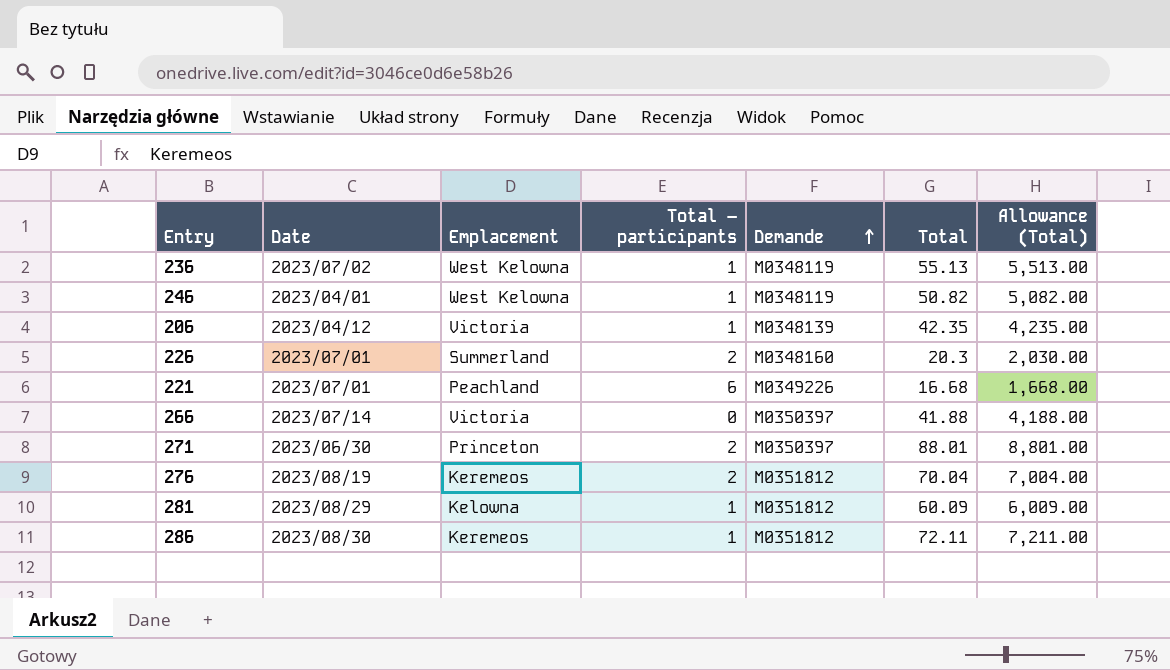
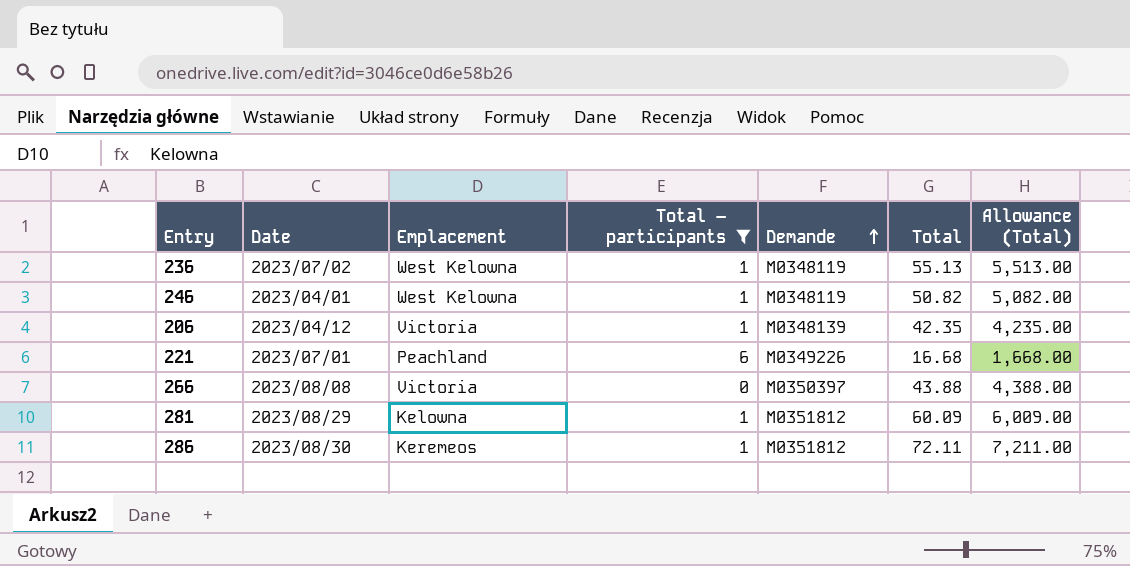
filter: none -> Total – participants != 2
266 | Date: 2023/07/14 -> 2023/08/08
266 | Total: 41.88 -> 43.88
266 | Allowance (Total): 4,188.00 -> 4,388.00

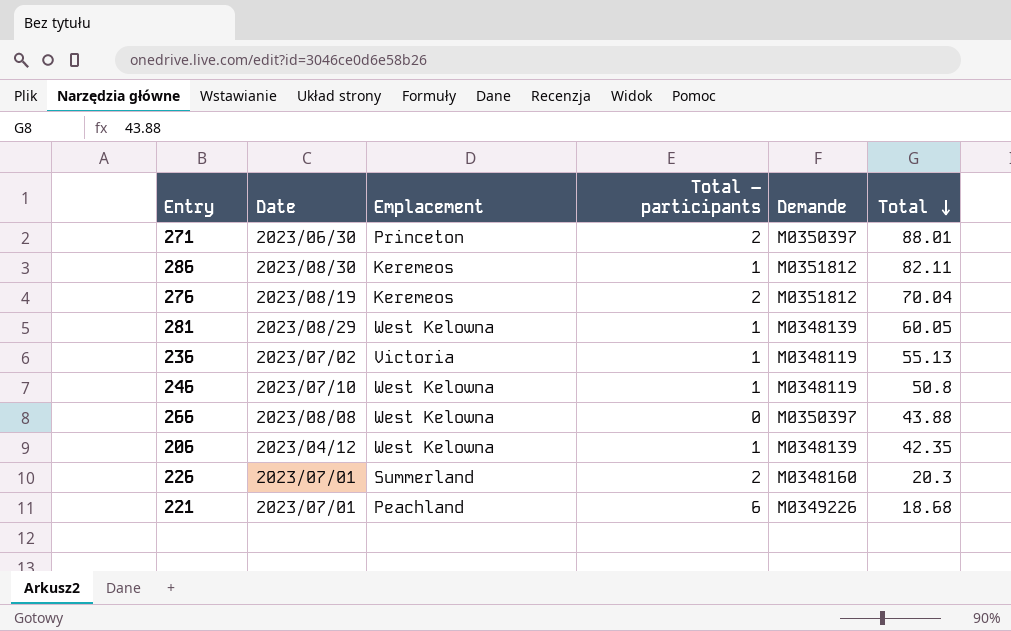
filter: Total – participants != 2 -> none
row order: Demande ascending -> Total descending
column Allowance (Total) | formula: [Total] * 100 -> none
286 | Total: 72.11 -> 82.11
281 | Emplacement: Kelowna -> West Kelowna
281 | Demande: M0351812 -> M0348139
281 | Total: 60.09 -> 60.05
236 | Emplacement: West Kelowna -> Victoria
246 | Date: 2023/04/01 -> 2023/07/10
246 | Total: 50.82 -> 50.8
266 | Emplacement: Victoria -> West Kelowna
206 | Emplacement: Victoria -> West Kelowna
221 | Total: 16.68 -> 18.68

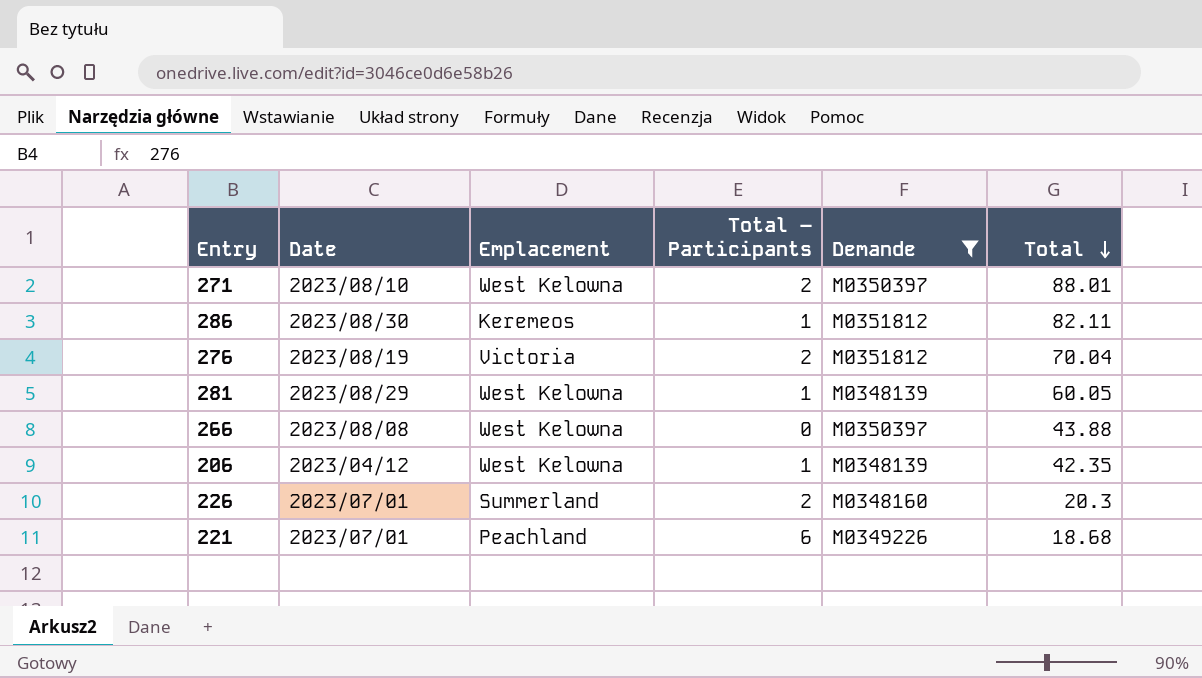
filter: none -> Demande != M0348119
column name: Total – participants -> Total – Participants
271 | Date: 2023/06/30 -> 2023/08/10
271 | Emplacement: Princeton -> West Kelowna
276 | Emplacement: Keremeos -> Victoria

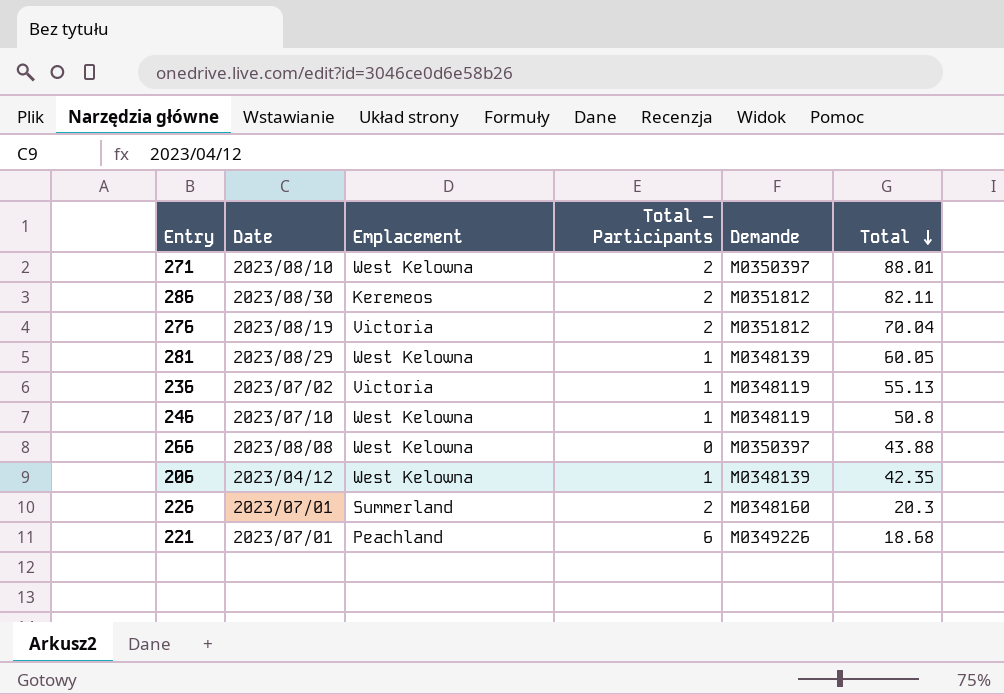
filter: Demande != M0348119 -> none
286 | Total – Participants: 1 -> 2

